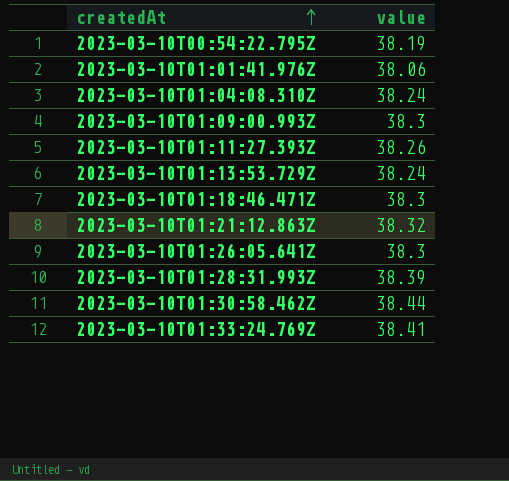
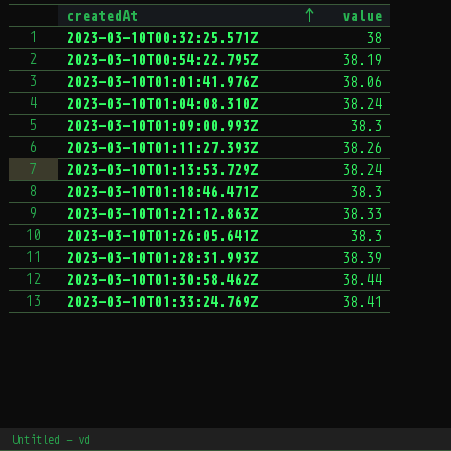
row 2023-03-10T00:32:25.571Z: none -> 38
2023-03-10T01:21:12.863Z | value: 38.32 -> 38.33

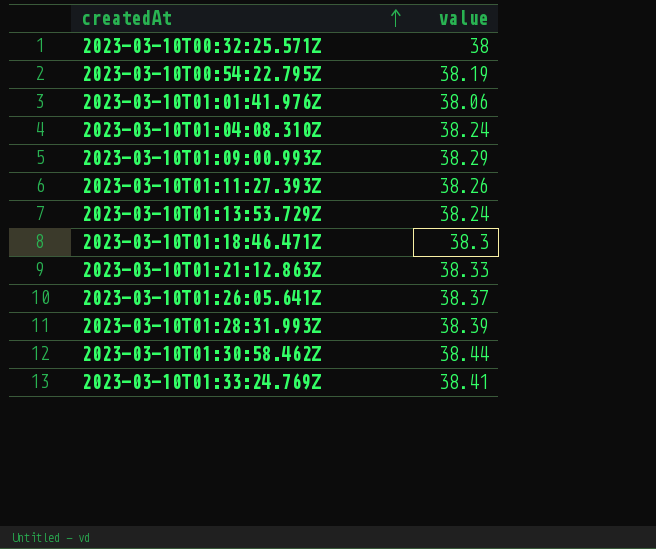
2023-03-10T01:09:00.993Z | value: 38.3 -> 38.29
2023-03-10T01:26:05.641Z | value: 38.3 -> 38.37

